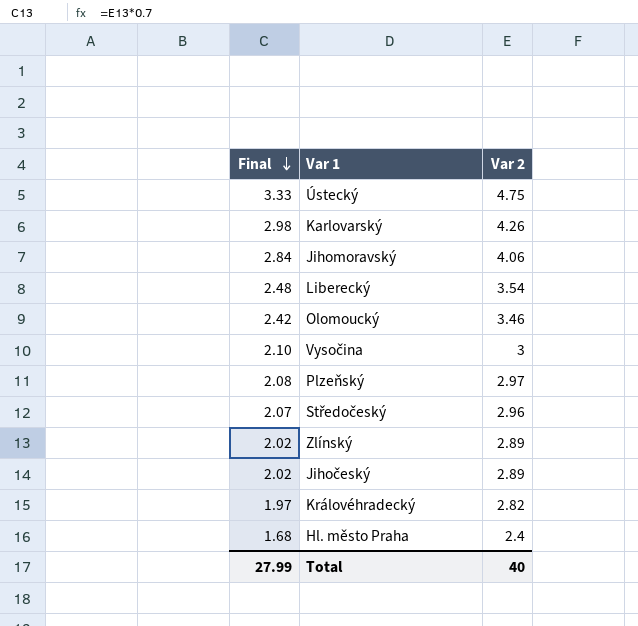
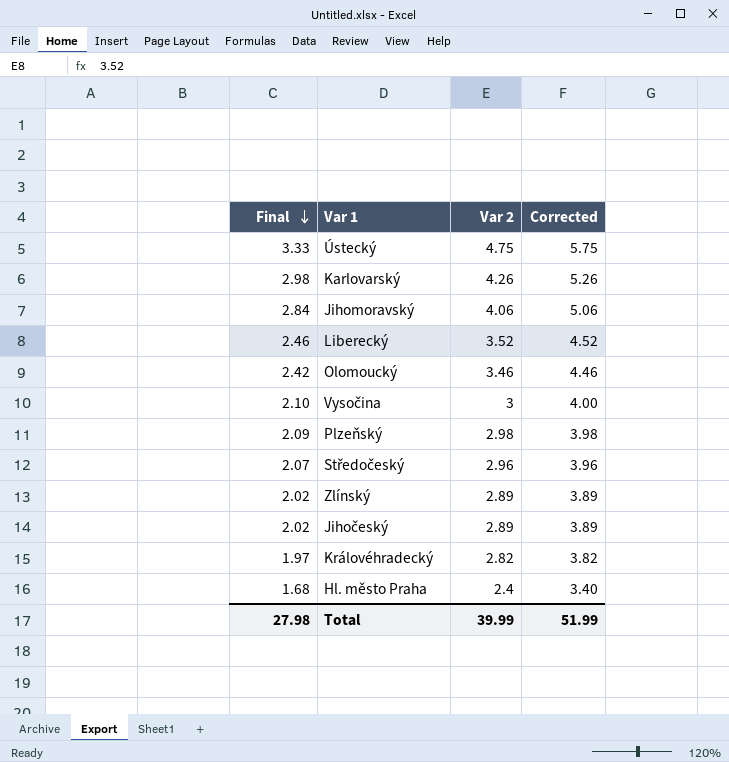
column Corrected | formula: none -> [Var 2] + 1
Liberecký | Final: 2.48 -> 2.46
Liberecký | Var 2: 3.54 -> 3.52
Plzeňský | Final: 2.08 -> 2.09
Plzeňský | Var 2: 2.97 -> 2.98
Total | Final: 27.99 -> 27.98
Total | Var 2: 40 -> 39.99

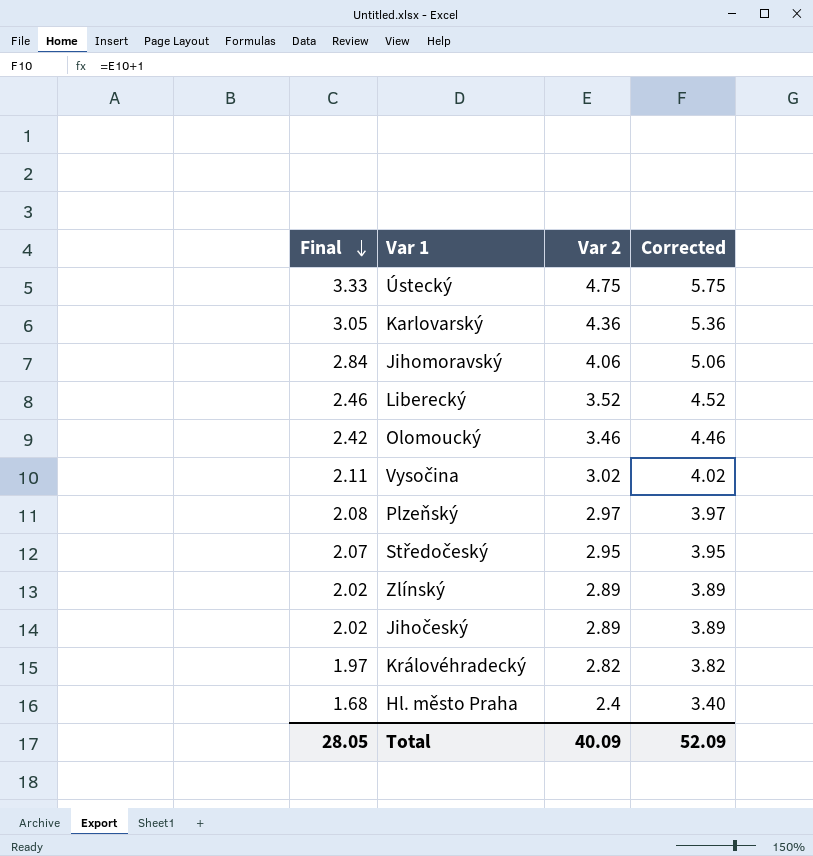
Karlovarský | Final: 2.98 -> 3.05
Karlovarský | Var 2: 4.26 -> 4.36
Karlovarský | Corrected: 5.26 -> 5.36
Vysočina | Final: 2.10 -> 2.11
Vysočina | Var 2: 3 -> 3.02
Vysočina | Corrected: 4.00 -> 4.02
Plzeňský | Final: 2.09 -> 2.08
Plzeňský | Var 2: 2.98 -> 2.97
Plzeňský | Corrected: 3.98 -> 3.97
Středočeský | Var 2: 2.96 -> 2.95
Středočeský | Corrected: 3.96 -> 3.95
Total | Final: 27.98 -> 28.05
Total | Var 2: 39.99 -> 40.09
Total | Corrected: 51.99 -> 52.09

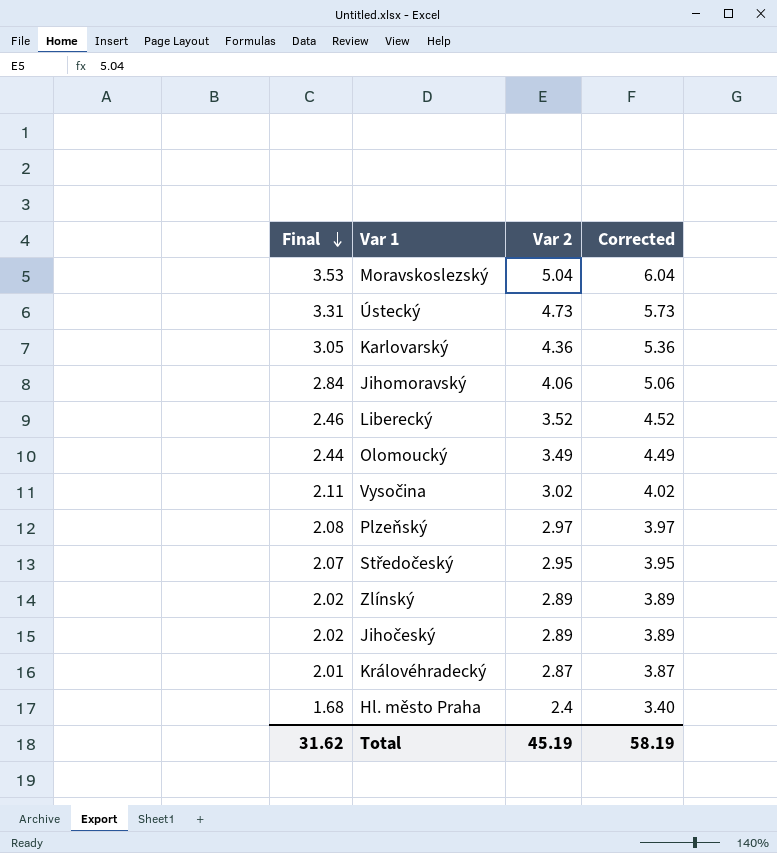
row Moravskoslezský: none -> 3.53 | 5.04 | 6.04
Ústecký | Final: 3.33 -> 3.31
Ústecký | Var 2: 4.75 -> 4.73
Ústecký | Corrected: 5.75 -> 5.73
Olomoucký | Final: 2.42 -> 2.44
Olomoucký | Var 2: 3.46 -> 3.49
Olomoucký | Corrected: 4.46 -> 4.49
Královéhradecký | Final: 1.97 -> 2.01
Královéhradecký | Var 2: 2.82 -> 2.87
Královéhradecký | Corrected: 3.82 -> 3.87
Total | Final: 28.05 -> 31.62
Total | Var 2: 40.09 -> 45.19
Total | Corrected: 52.09 -> 58.19

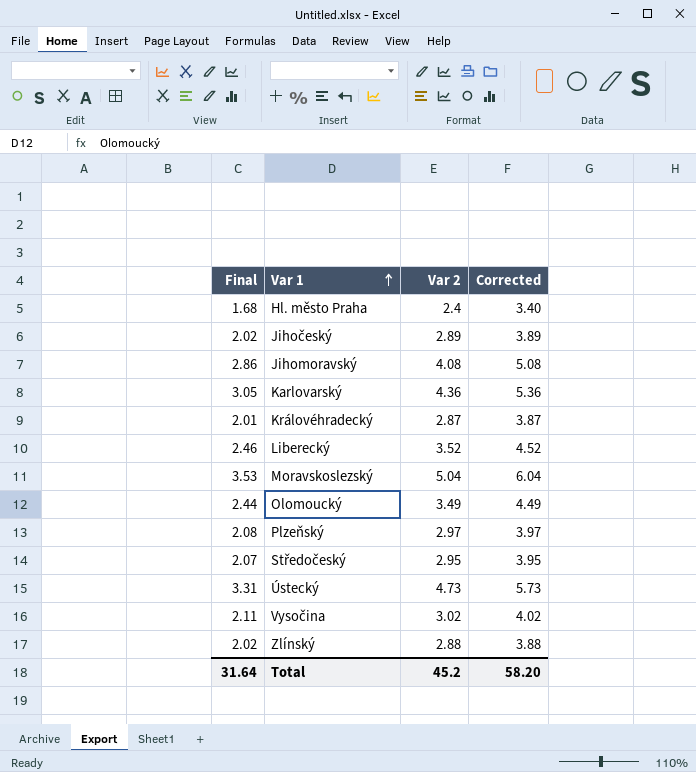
row order: Final descending -> Var 1 ascending
Jihomoravský | Final: 2.84 -> 2.86
Jihomoravský | Var 2: 4.06 -> 4.08
Jihomoravský | Corrected: 5.06 -> 5.08
Zlínský | Var 2: 2.89 -> 2.88
Zlínský | Corrected: 3.89 -> 3.88
Total | Final: 31.62 -> 31.64
Total | Var 2: 45.19 -> 45.2
Total | Corrected: 58.19 -> 58.20

